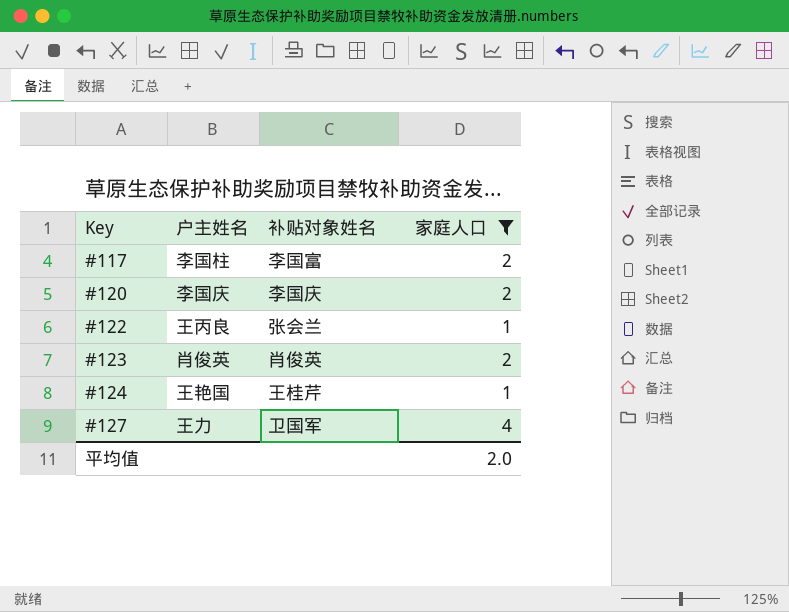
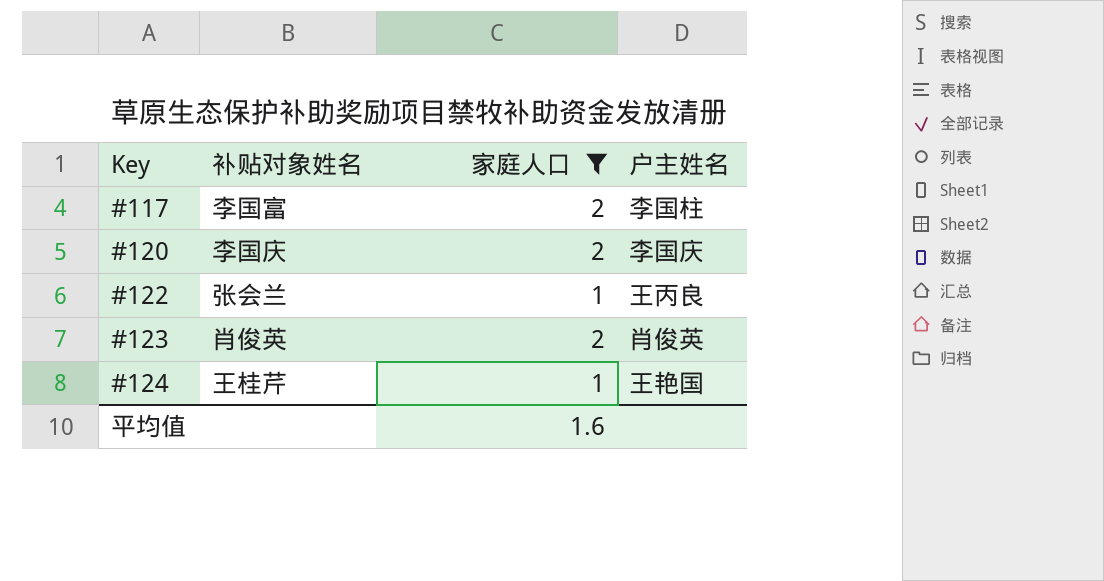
column 户主姓名 | position: 2 -> 4
row #127: 王力 | 卫国军 | 4 -> none
平均值 | 家庭人口: 2.0 -> 1.6

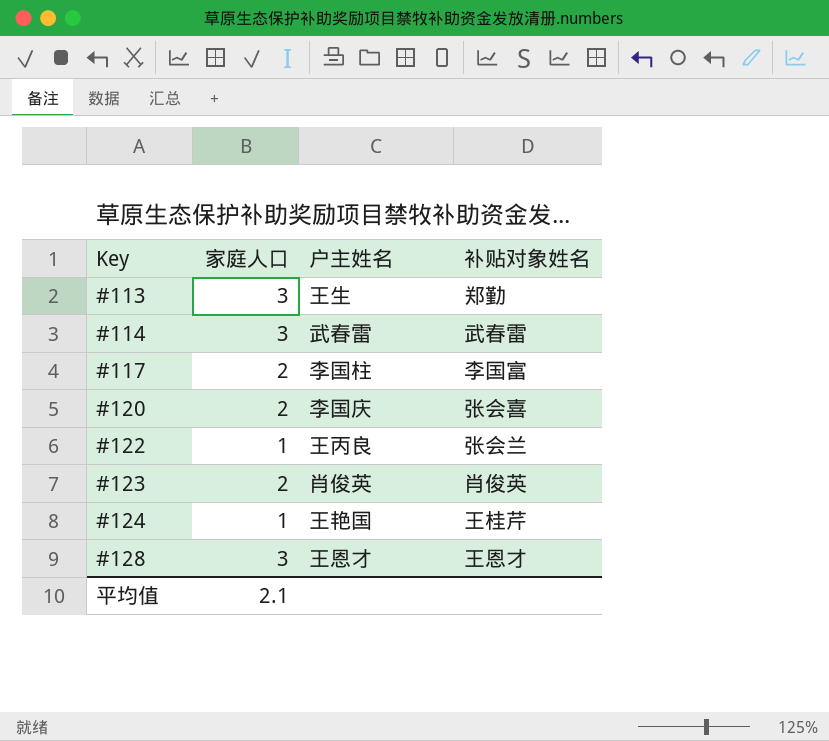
filter: 家庭人口 != 3 -> none
column 补贴对象姓名 | position: 2 -> 4
#120 | 补贴对象姓名: 李国庆 -> 张会喜
平均值 | 家庭人口: 1.6 -> 2.1

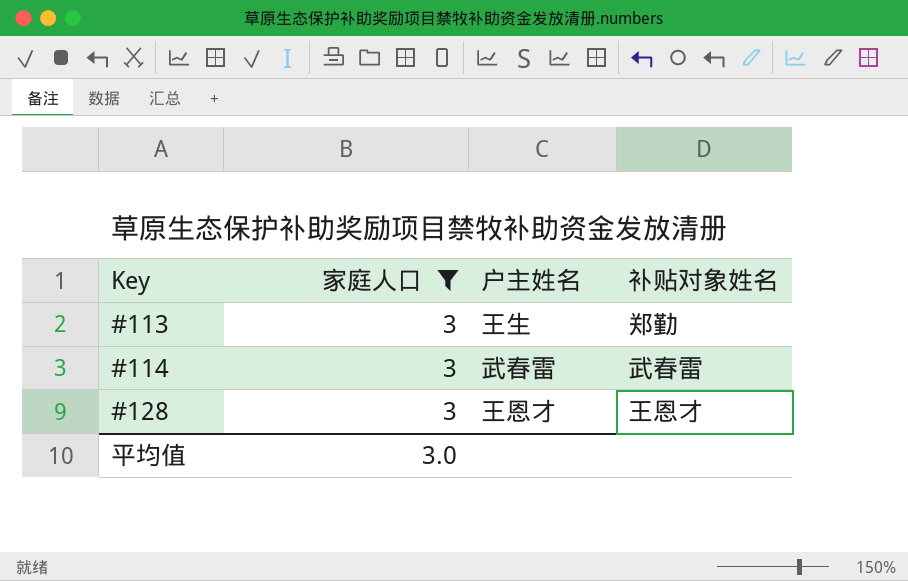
filter: none -> 家庭人口 = 3
平均值 | 家庭人口: 2.1 -> 3.0

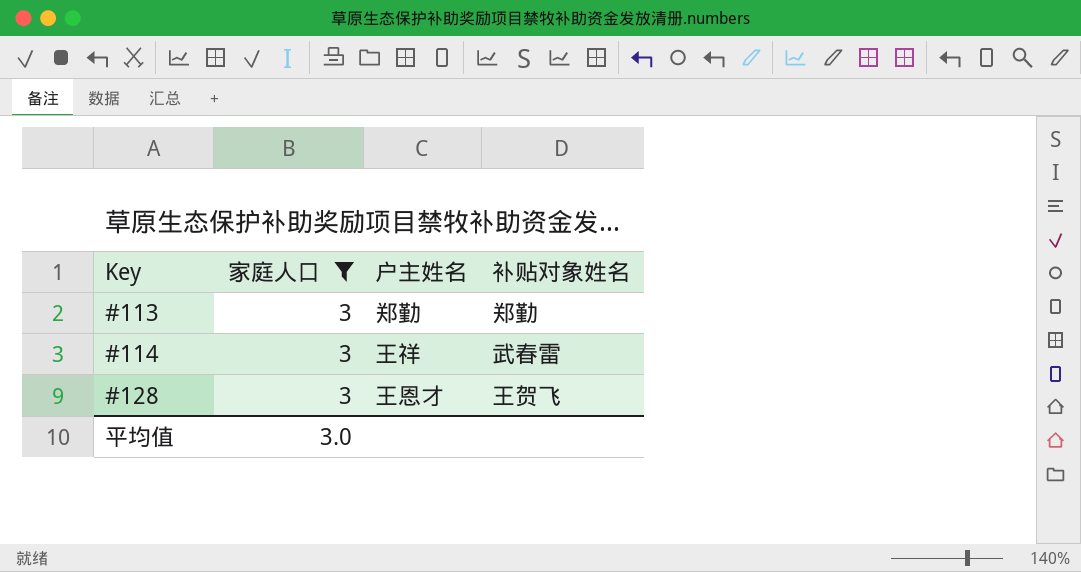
#113 | 户主姓名: 王生 -> 郑勤
#114 | 户主姓名: 武春雷 -> 王祥
#128 | 补贴对象姓名: 王恩才 -> 王贺飞

